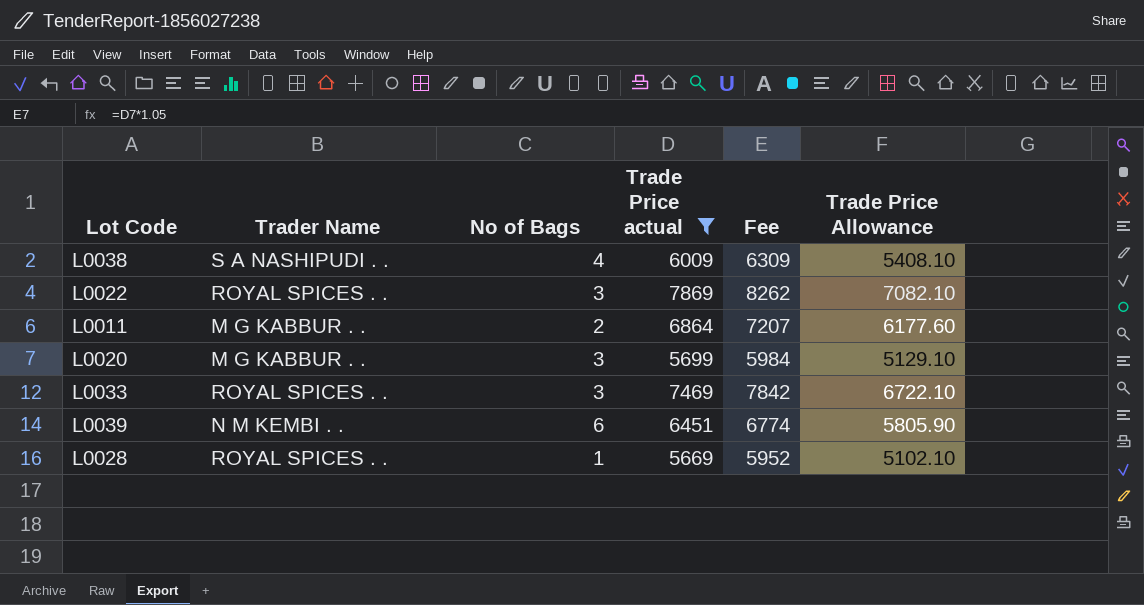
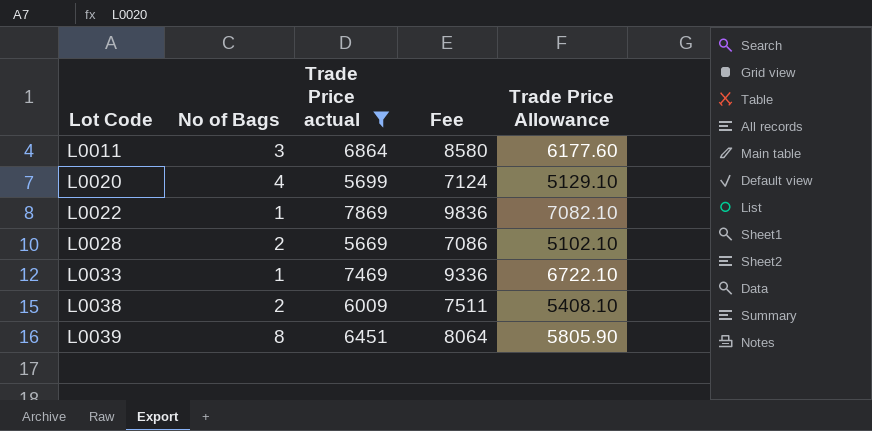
row order: none -> Lot Code ascending
column Trader Name | position: 2 -> none
column Fee | formula: [Trade Price actual] * 1.05 -> [Trade Price actual] * 1.25
L0011 | No of Bags: 2 -> 3
L0020 | No of Bags: 3 -> 4
L0022 | No of Bags: 3 -> 1
L0028 | No of Bags: 1 -> 2
L0033 | No of Bags: 3 -> 1
L0038 | No of Bags: 4 -> 2
L0039 | No of Bags: 6 -> 8

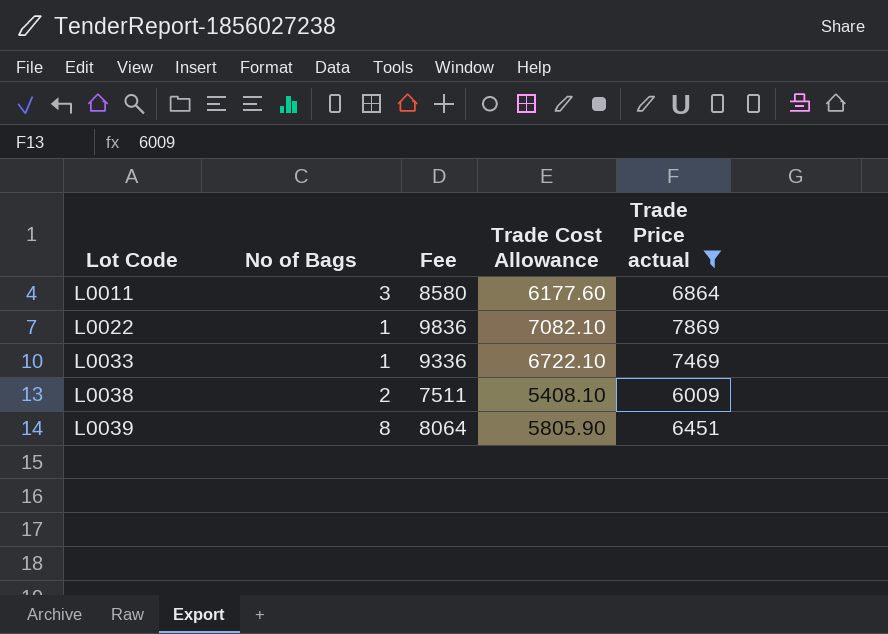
column name: Trade Price Allowance -> Trade Cost Allowance
column Trade Price actual | position: 3 -> 5
row L0020: 4 | 5699 | 7124 | 5129.10 -> none
row L0028: 2 | 5669 | 7086 | 5102.10 -> none

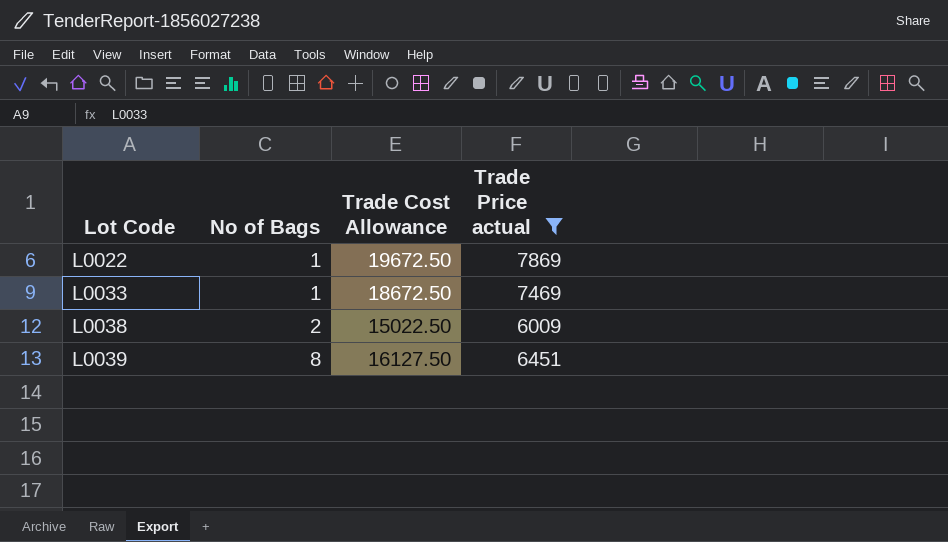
column Fee | formula: [Trade Price actual] * 1.25 -> none
column Trade Cost Allowance | formula: [Trade Price actual] * 0.9 -> [Trade Price actual] * 2.5
row L0011: 3 | 8580 | 6177.60 | 6864 -> none

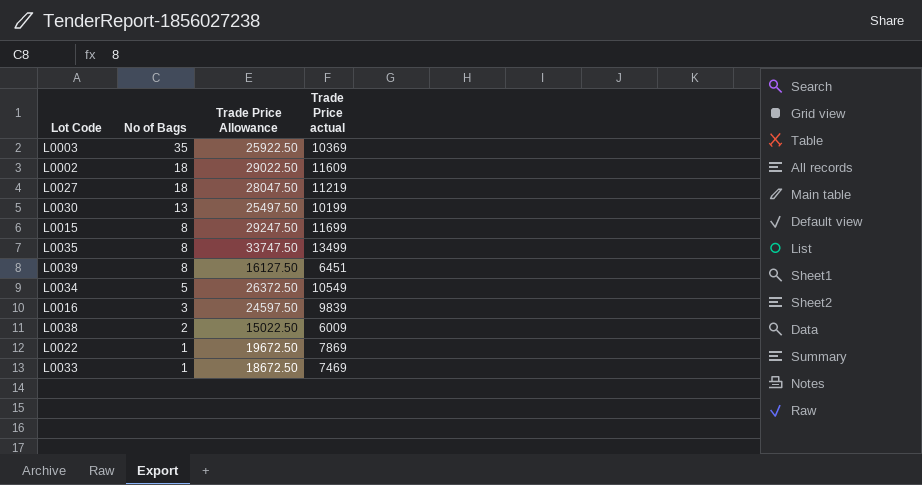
filter: Trade Price actual <= 7869 -> none
row order: Lot Code ascending -> No of Bags descending
column name: Trade Cost Allowance -> Trade Price Allowance

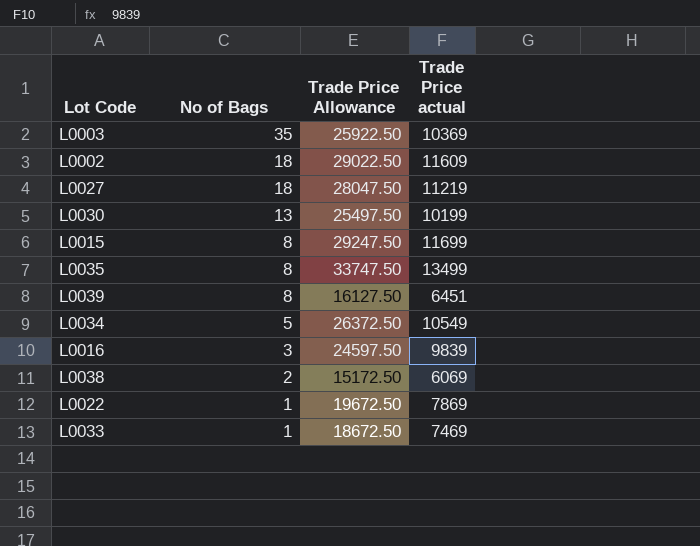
L0038 | Trade Price Allowance: 15022.50 -> 15172.50
L0038 | Trade Price actual: 6009 -> 6069

